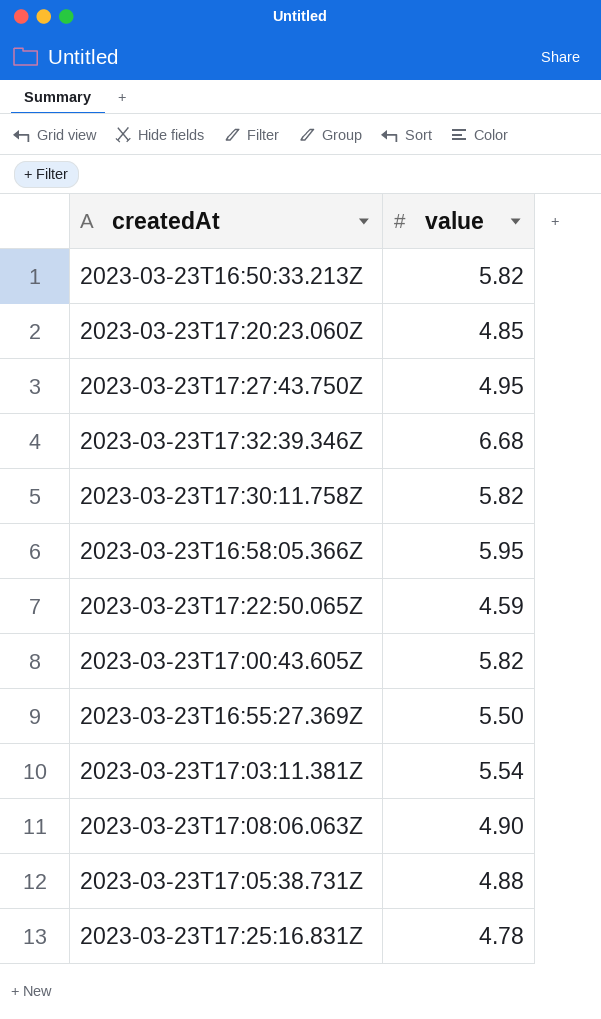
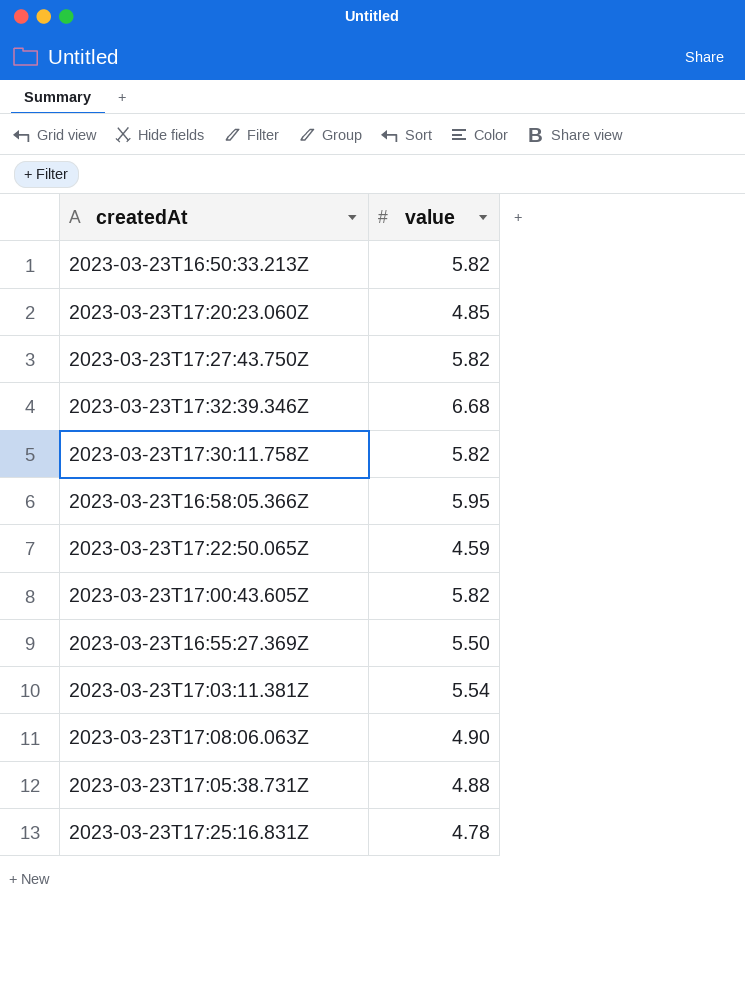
2023-03-23T17:27:43.750Z | value: 4.95 -> 5.82

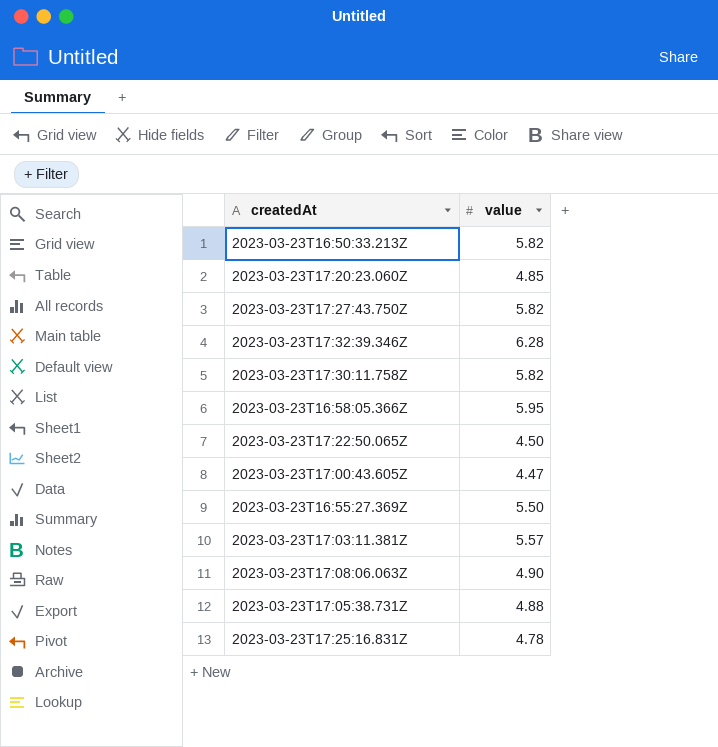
2023-03-23T17:32:39.346Z | value: 6.68 -> 6.28
2023-03-23T17:22:50.065Z | value: 4.59 -> 4.50
2023-03-23T17:00:43.605Z | value: 5.82 -> 4.47
2023-03-23T17:03:11.381Z | value: 5.54 -> 5.57

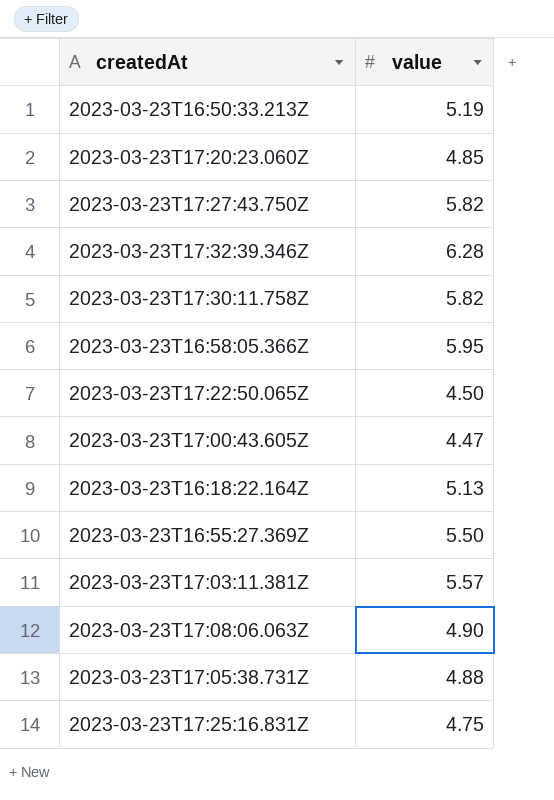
2023-03-23T16:50:33.213Z | value: 5.82 -> 5.19
row 2023-03-23T16:18:22.164Z: none -> 5.13
2023-03-23T17:25:16.831Z | value: 4.78 -> 4.75

